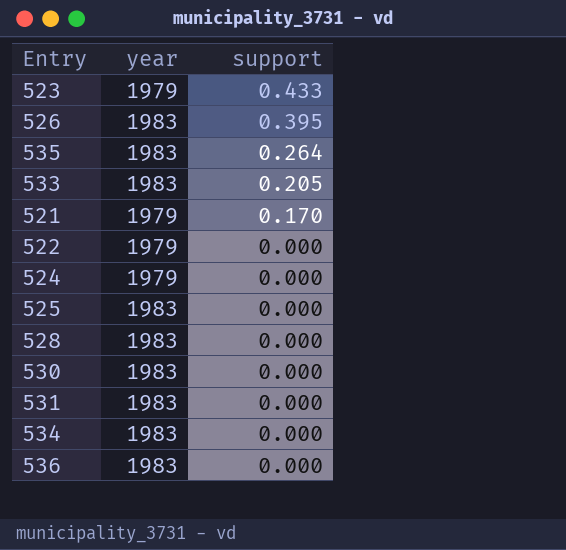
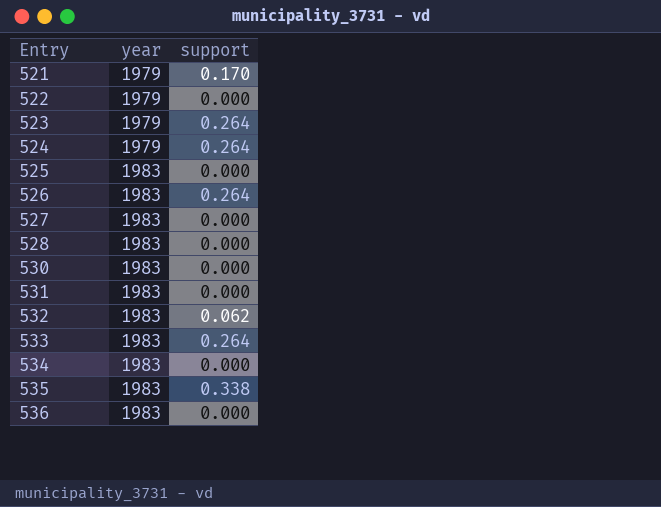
row order: support descending -> Entry ascending
523 | support: 0.433 -> 0.264
524 | support: 0.000 -> 0.264
526 | support: 0.395 -> 0.264
row 527: none -> 1983 | 0.000
row 532: none -> 1983 | 0.062
533 | support: 0.205 -> 0.264
535 | support: 0.264 -> 0.338

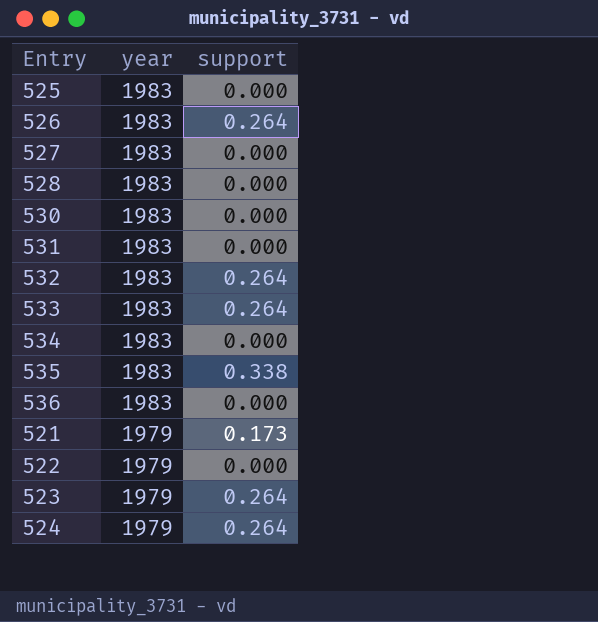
row order: Entry ascending -> year descending
532 | support: 0.062 -> 0.264
521 | support: 0.170 -> 0.173

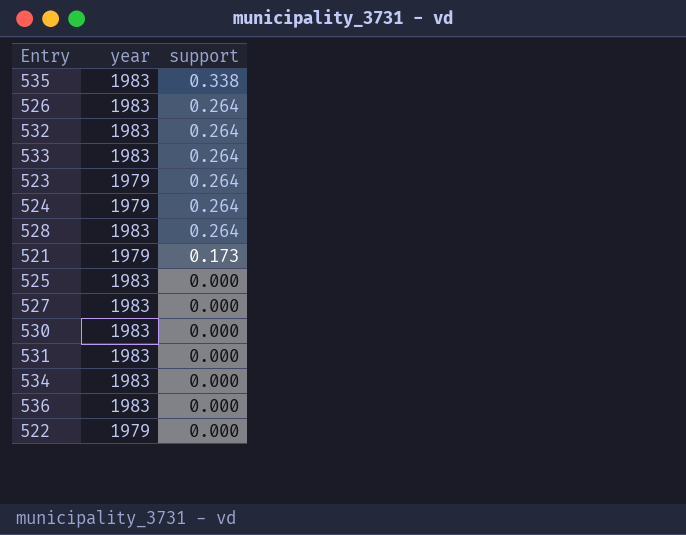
row order: year descending -> support descending
528 | support: 0.000 -> 0.264

